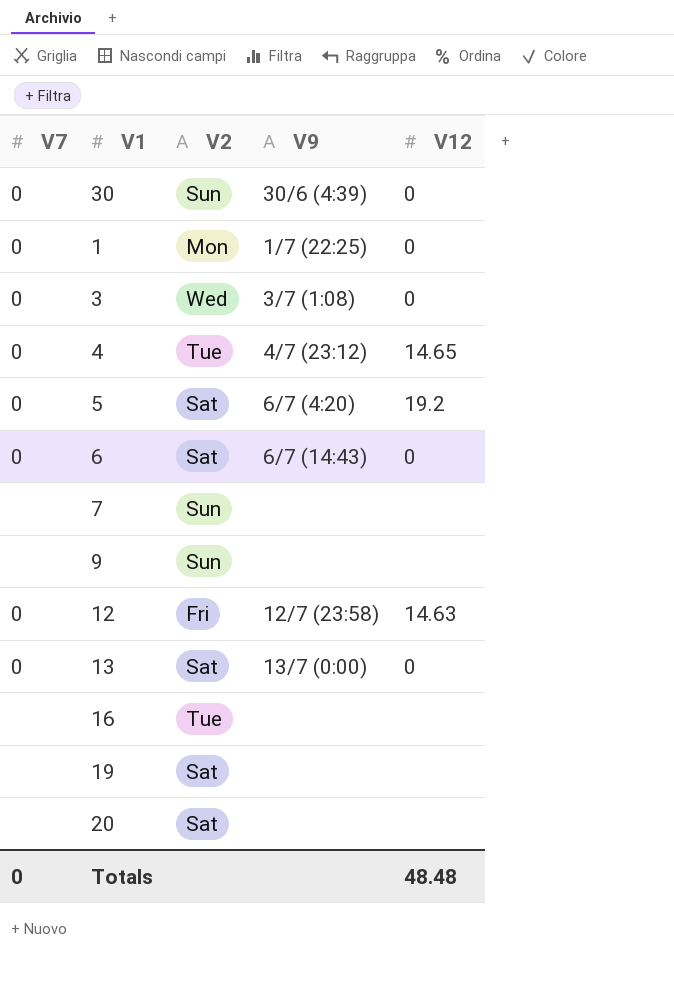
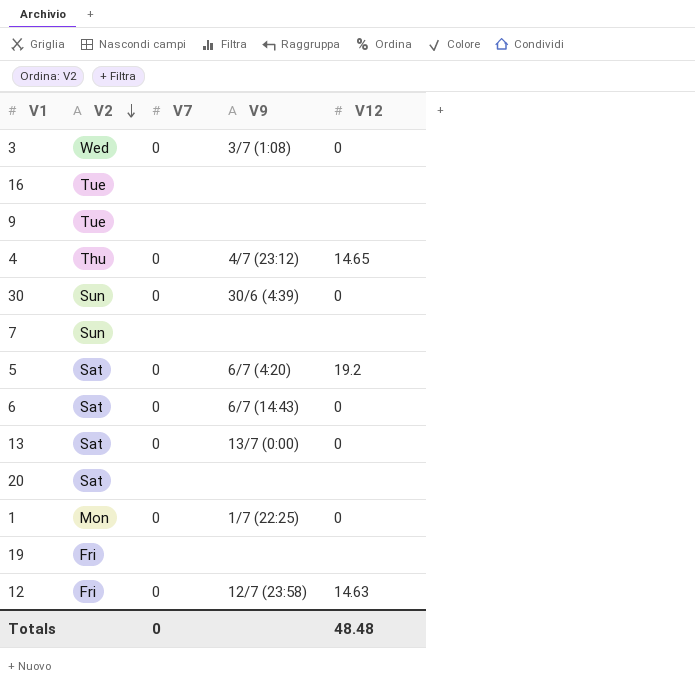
row order: none -> V2 descending
column V7 | position: 1 -> 3
9 | V2: Sun -> Tue
4 | V2: Tue -> Thu
19 | V2: Sat -> Fri

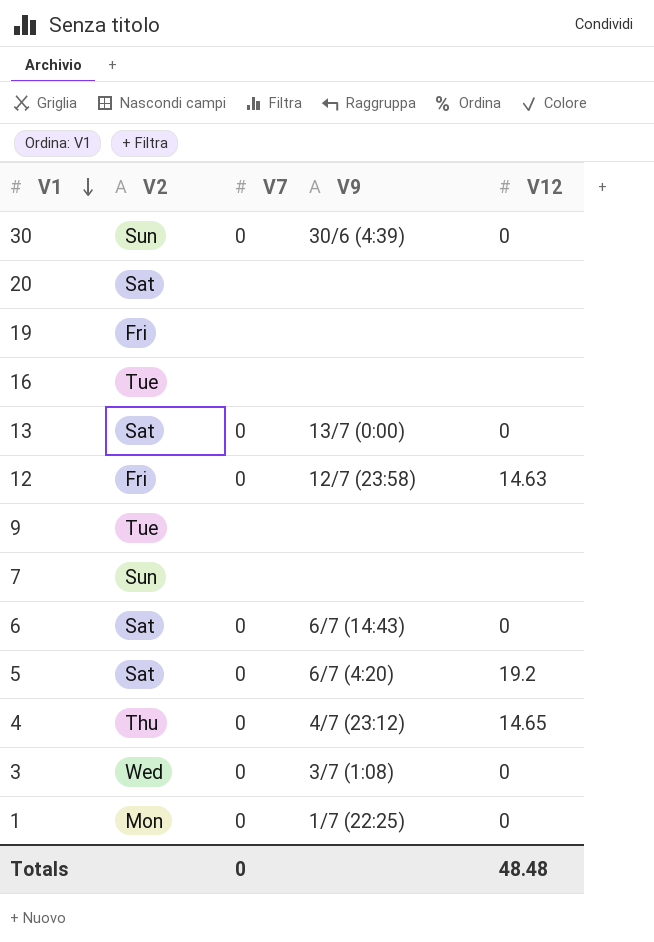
row order: V2 descending -> V1 descending

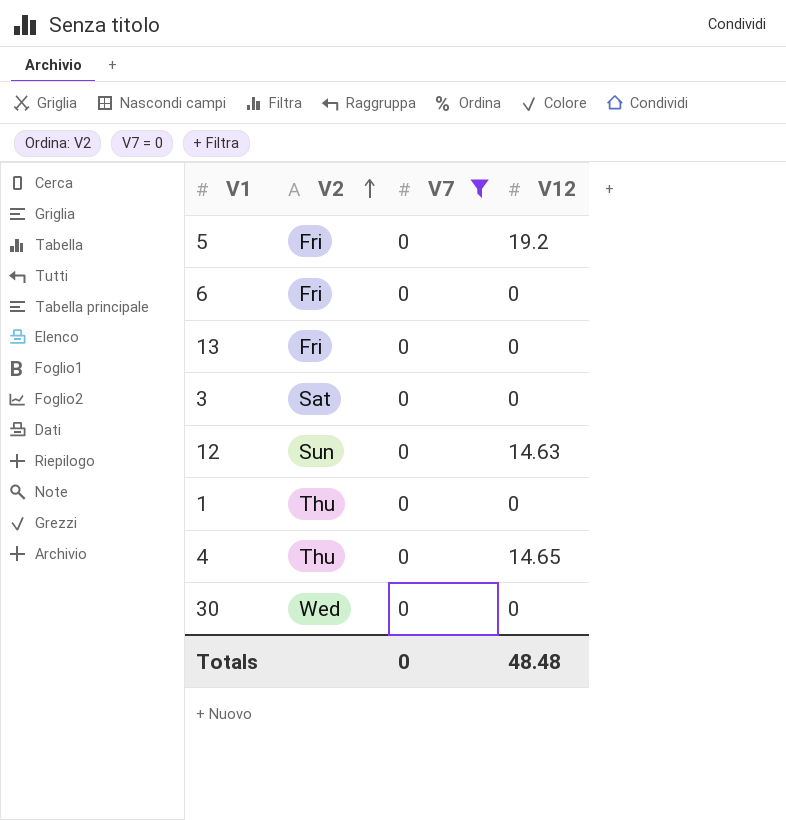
filter: none -> V7 = 0
row order: V1 descending -> V2 ascending
column V9 | position: 4 -> none
5 | V2: Sat -> Fri
6 | V2: Sat -> Fri
13 | V2: Sat -> Fri
3 | V2: Wed -> Sat
12 | V2: Fri -> Sun
1 | V2: Mon -> Thu
30 | V2: Sun -> Wed

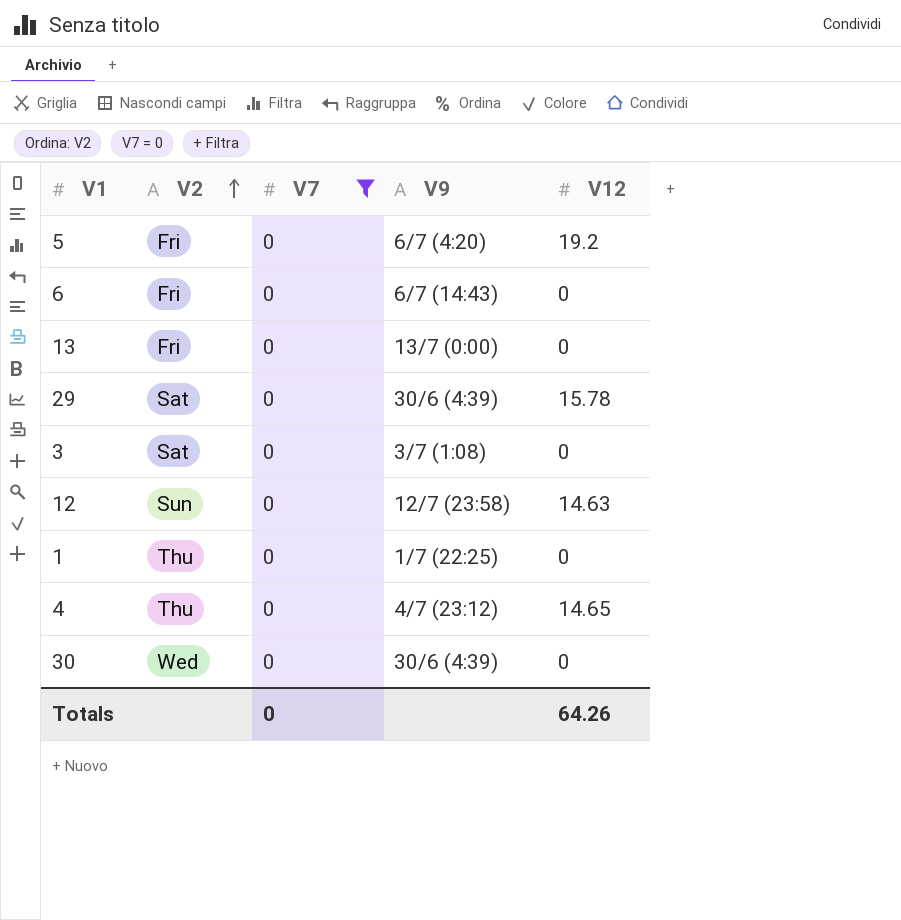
column V9 | position: none -> 4
row 29: none -> Sat | 0 | 30/6 (4:39) | 15.78
Totals | V12: 48.48 -> 64.26

